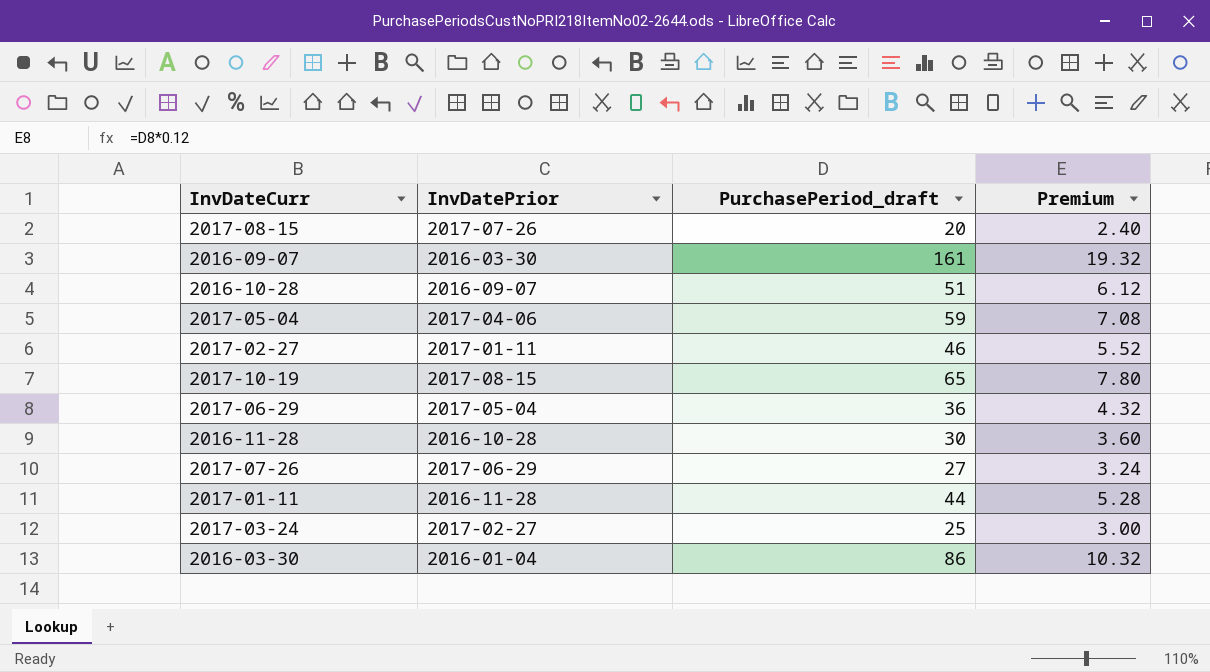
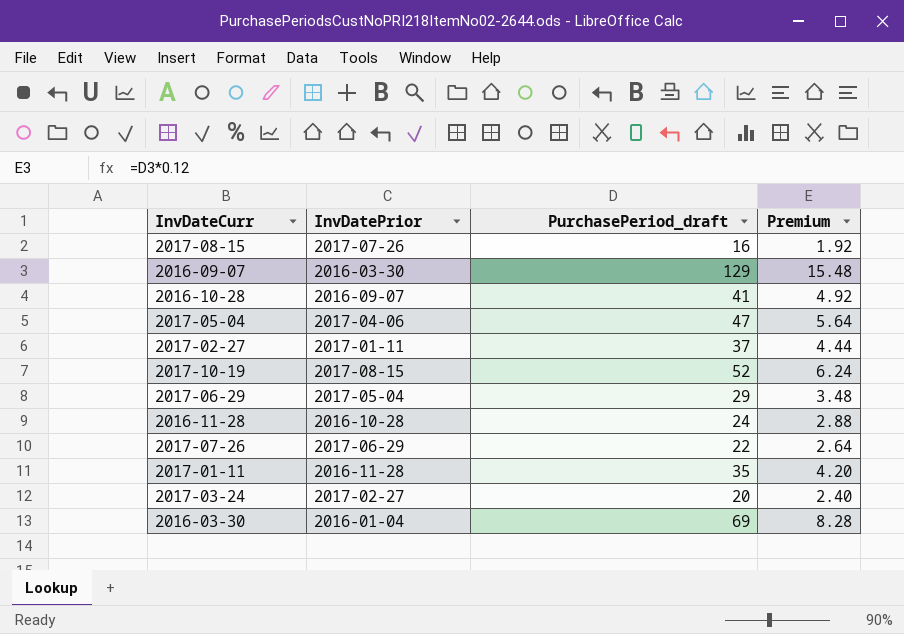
2017-08-15 | PurchasePeriod_draft: 20 -> 16
2017-08-15 | Premium: 2.40 -> 1.92
2016-09-07 | PurchasePeriod_draft: 161 -> 129
2016-09-07 | Premium: 19.32 -> 15.48
2016-10-28 | PurchasePeriod_draft: 51 -> 41
2016-10-28 | Premium: 6.12 -> 4.92
2017-05-04 | PurchasePeriod_draft: 59 -> 47
2017-05-04 | Premium: 7.08 -> 5.64
2017-02-27 | PurchasePeriod_draft: 46 -> 37
2017-02-27 | Premium: 5.52 -> 4.44
2017-10-19 | PurchasePeriod_draft: 65 -> 52
2017-10-19 | Premium: 7.80 -> 6.24
2017-06-29 | PurchasePeriod_draft: 36 -> 29
2017-06-29 | Premium: 4.32 -> 3.48
2016-11-28 | PurchasePeriod_draft: 30 -> 24
2016-11-28 | Premium: 3.60 -> 2.88
2017-07-26 | PurchasePeriod_draft: 27 -> 22
2017-07-26 | Premium: 3.24 -> 2.64
2017-01-11 | PurchasePeriod_draft: 44 -> 35
2017-01-11 | Premium: 5.28 -> 4.20
2017-03-24 | PurchasePeriod_draft: 25 -> 20
2017-03-24 | Premium: 3.00 -> 2.40
2016-03-30 | PurchasePeriod_draft: 86 -> 69
2016-03-30 | Premium: 10.32 -> 8.28

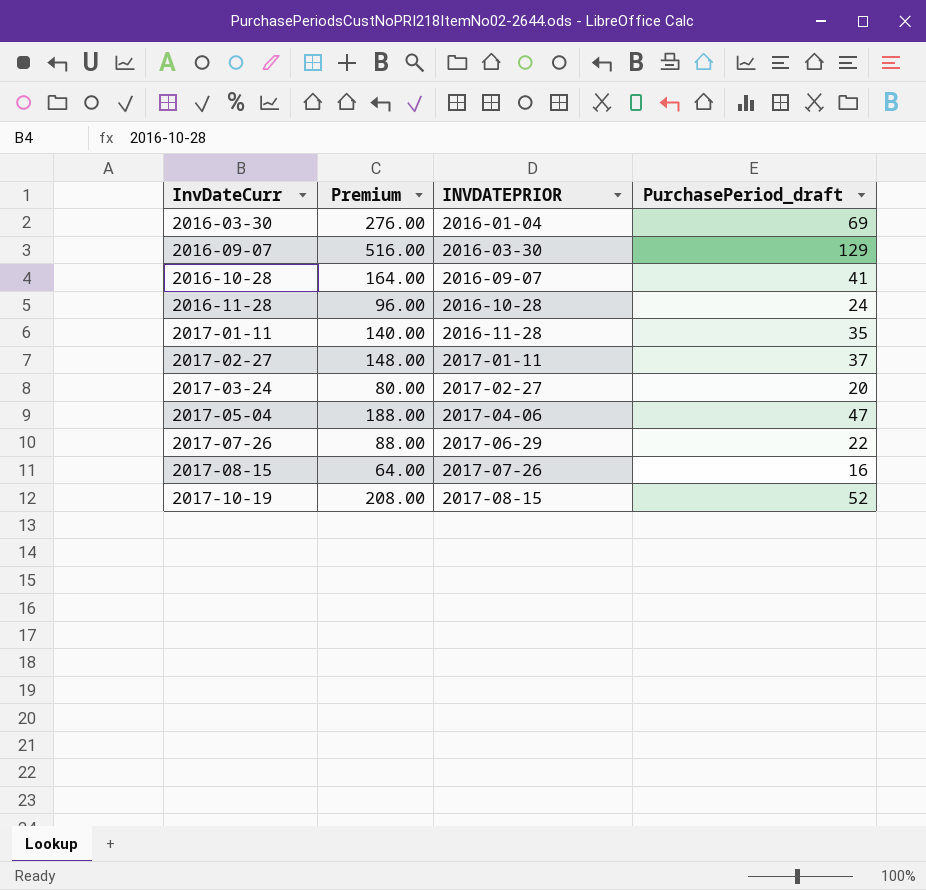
row order: none -> InvDateCurr ascending
column Premium | formula: [PurchasePeriod_draft] * 0.12 -> [PurchasePeriod_draft] * 4
column Premium | position: 4 -> 2
column name: InvDatePrior -> INVDATEPRIOR
row 2017-06-29: 2017-05-04 | 29 | 3.48 -> none

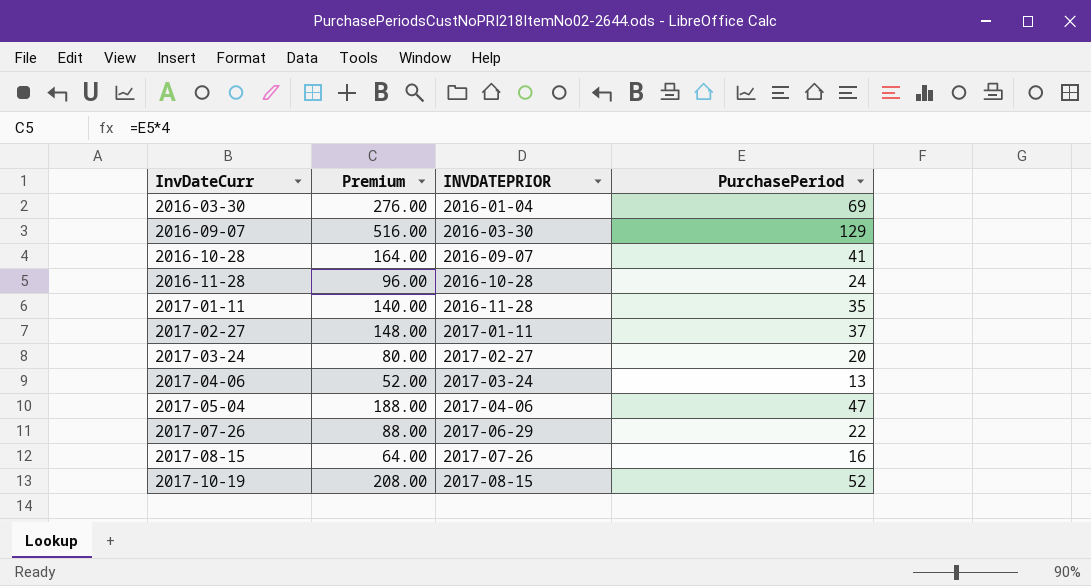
column name: PurchasePeriod_draft -> PurchasePeriod
row 2017-04-06: none -> 52.00 | 2017-03-24 | 13

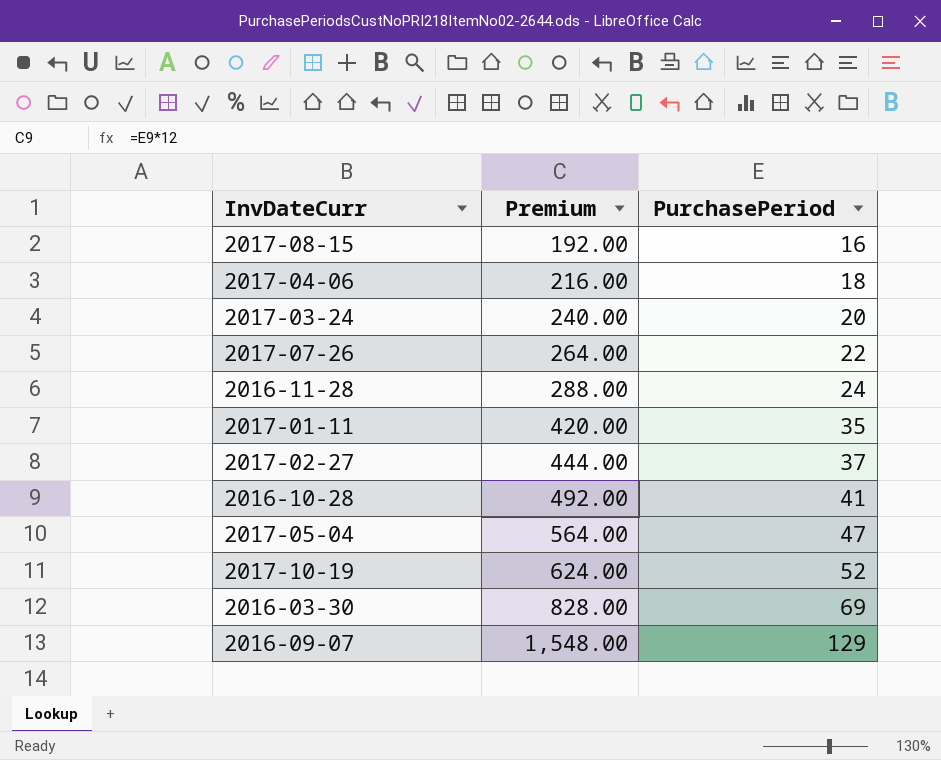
row order: InvDateCurr ascending -> Premium ascending
column INVDATEPRIOR | position: 3 -> none
column Premium | formula: [PurchasePeriod] * 4 -> [PurchasePeriod] * 12
2017-04-06 | PurchasePeriod: 13 -> 18

